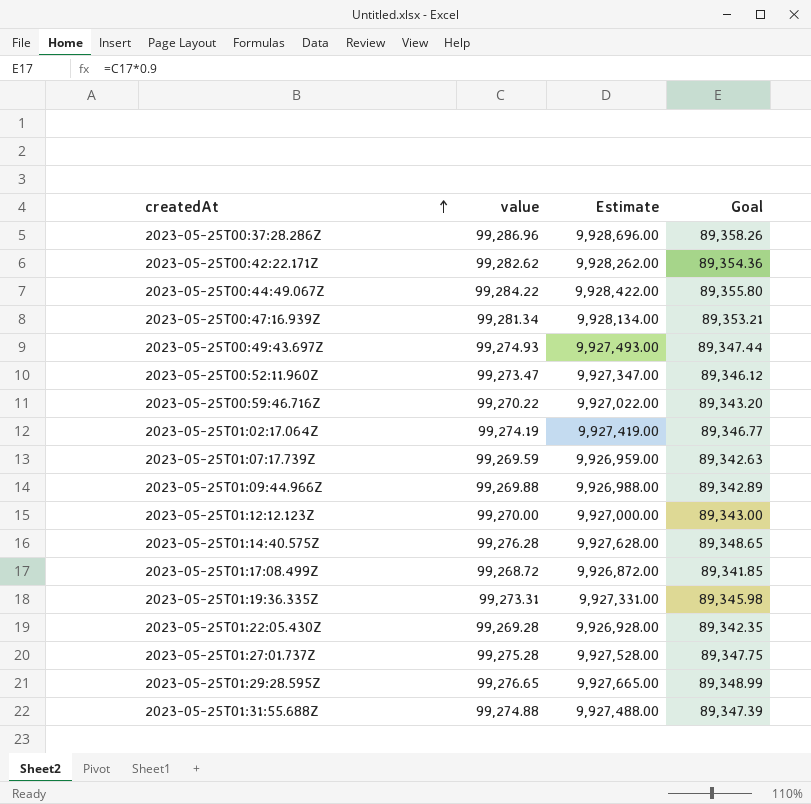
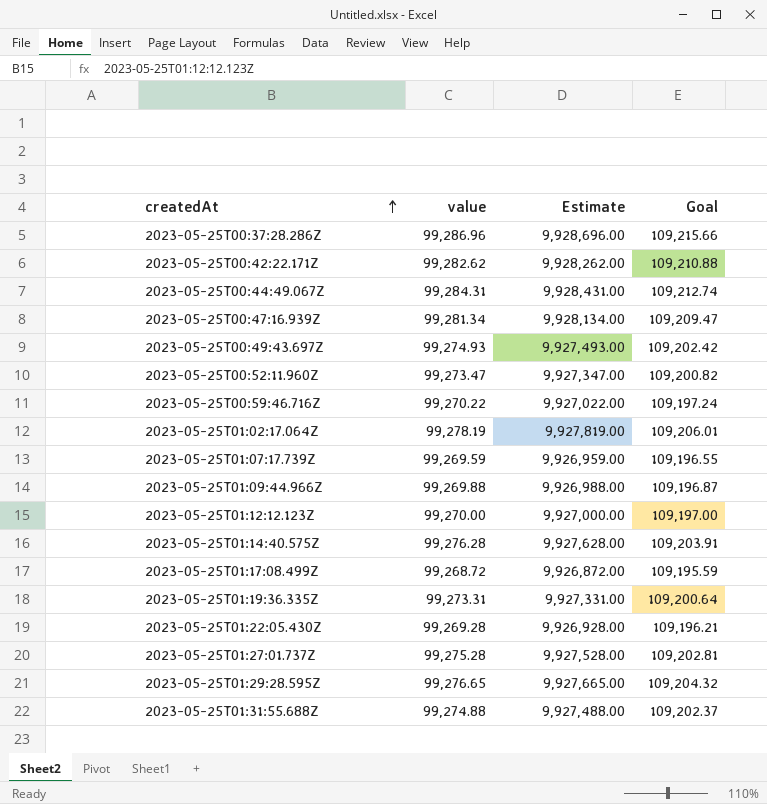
column Goal | formula: [value] * 0.9 -> [value] * 1.1
2023-05-25T00:44:49.067Z | value: 99,284.22 -> 99,284.31
2023-05-25T00:44:49.067Z | Estimate: 9,928,422.00 -> 9,928,431.00
2023-05-25T01:02:17.064Z | value: 99,274.19 -> 99,278.19
2023-05-25T01:02:17.064Z | Estimate: 9,927,419.00 -> 9,927,819.00

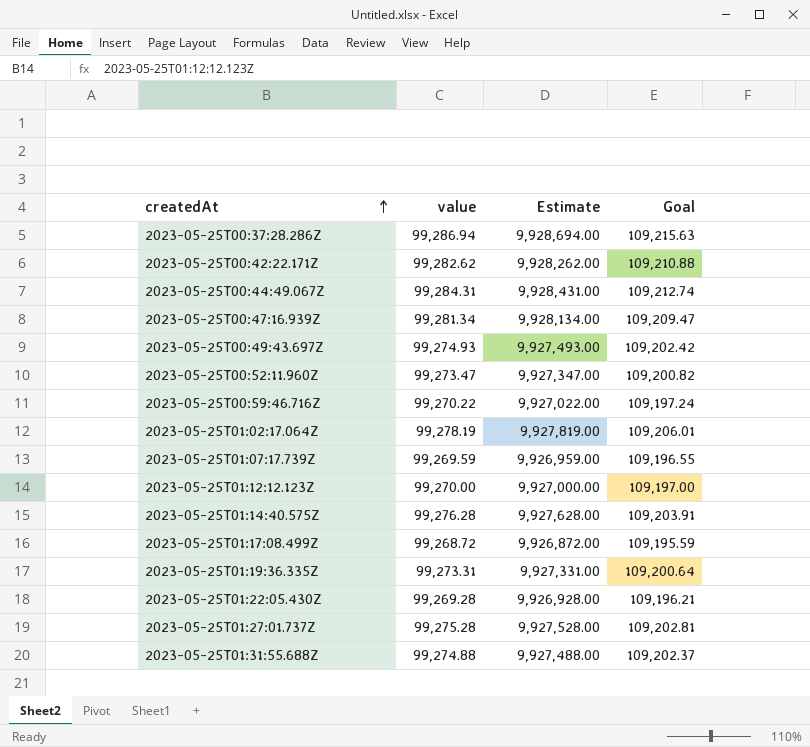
row 2023-05-25T01:09:44.966Z: 99,269.88 | 9,926,988.00 | 109,196.87 -> none
row 2023-05-25T01:29:28.595Z: 99,276.65 | 9,927,665.00 | 109,204.32 -> none
2023-05-25T00:37:28.286Z | value: 99,286.96 -> 99,286.94
2023-05-25T00:37:28.286Z | Estimate: 9,928,696.00 -> 9,928,694.00
2023-05-25T00:37:28.286Z | Goal: 109,215.66 -> 109,215.63

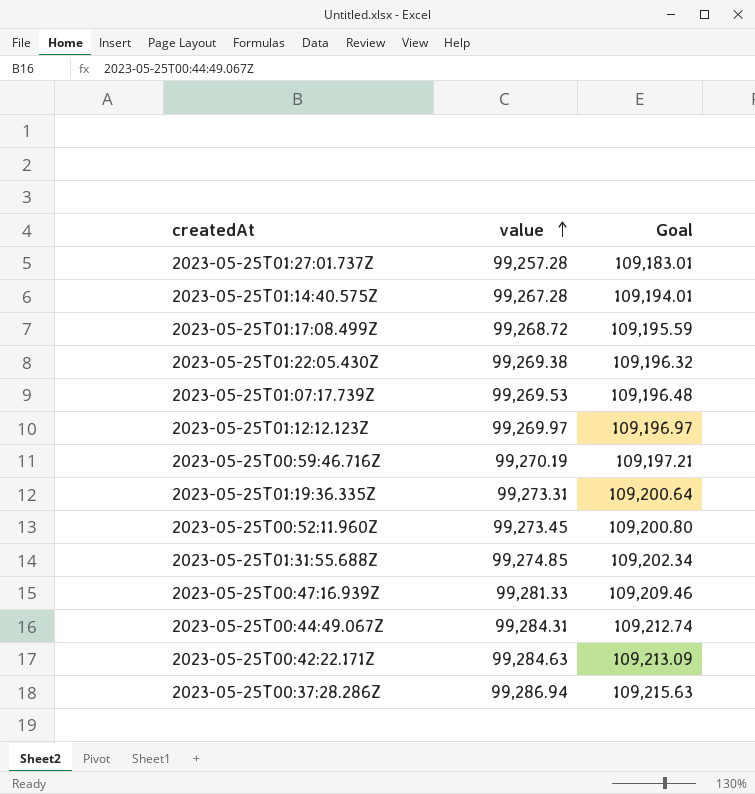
row order: createdAt ascending -> value ascending
column Estimate | formula: [value] * 100 -> none
row 2023-05-25T00:49:43.697Z: 99,274.93 | 9,927,493.00 | 109,202.42 -> none
row 2023-05-25T01:02:17.064Z: 99,278.19 | 9,927,819.00 | 109,206.01 -> none
2023-05-25T01:27:01.737Z | value: 99,275.28 -> 99,257.28
2023-05-25T01:27:01.737Z | Goal: 109,202.81 -> 109,183.01
2023-05-25T01:14:40.575Z | value: 99,276.28 -> 99,267.28
2023-05-25T01:14:40.575Z | Goal: 109,203.91 -> 109,194.01
2023-05-25T01:22:05.430Z | value: 99,269.28 -> 99,269.38
2023-05-25T01:22:05.430Z | Goal: 109,196.21 -> 109,196.32
2023-05-25T01:07:17.739Z | value: 99,269.59 -> 99,269.53
2023-05-25T01:07:17.739Z | Goal: 109,196.55 -> 109,196.48
2023-05-25T01:12:12.123Z | value: 99,270.00 -> 99,269.97
2023-05-25T01:12:12.123Z | Goal: 109,197.00 -> 109,196.97
2023-05-25T00:59:46.716Z | value: 99,270.22 -> 99,270.19
2023-05-25T00:59:46.716Z | Goal: 109,197.24 -> 109,197.21
2023-05-25T00:52:11.960Z | value: 99,273.47 -> 99,273.45
2023-05-25T00:52:11.960Z | Goal: 109,200.82 -> 109,200.80
2023-05-25T01:31:55.688Z | value: 99,274.88 -> 99,274.85
2023-05-25T01:31:55.688Z | Goal: 109,202.37 -> 109,202.34
2023-05-25T00:47:16.939Z | value: 99,281.34 -> 99,281.33
2023-05-25T00:47:16.939Z | Goal: 109,209.47 -> 109,209.46
2023-05-25T00:42:22.171Z | value: 99,282.62 -> 99,284.63
2023-05-25T00:42:22.171Z | Goal: 109,210.88 -> 109,213.09

